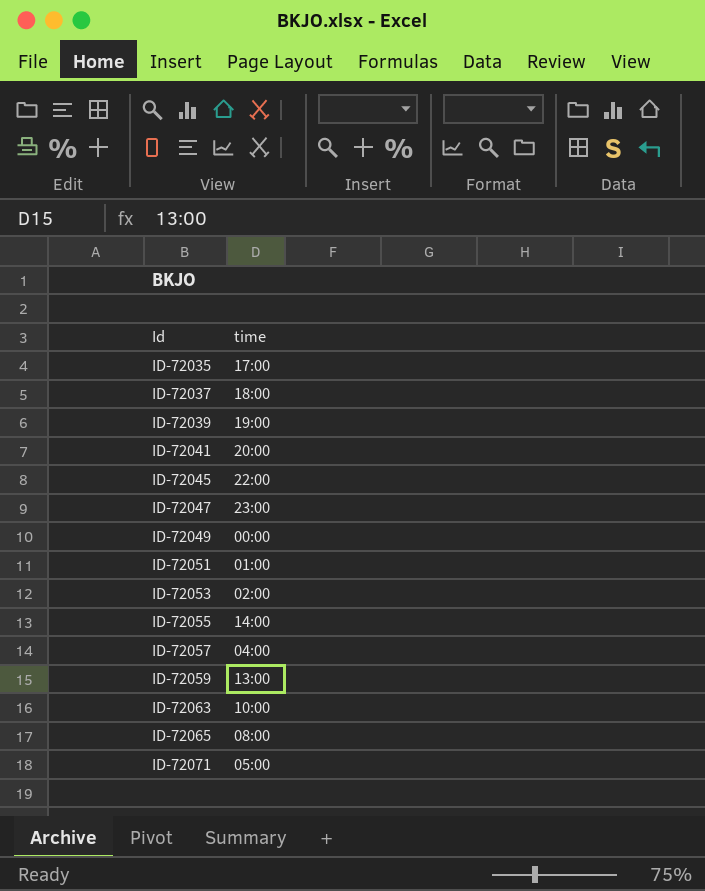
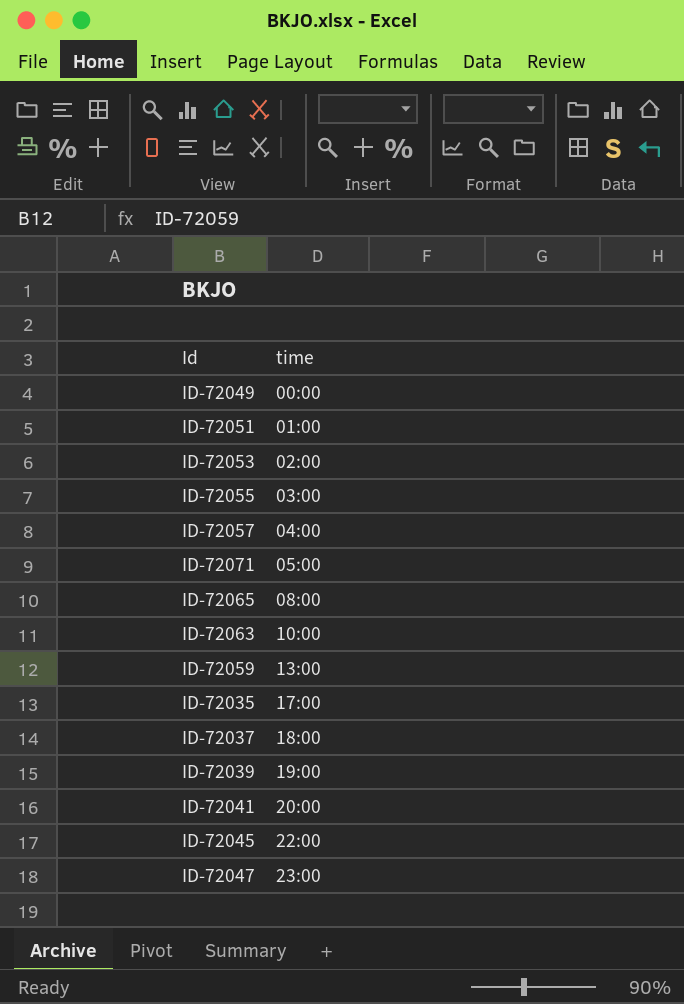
row order: Id ascending -> time ascending
ID-72055 | time: 14:00 -> 03:00

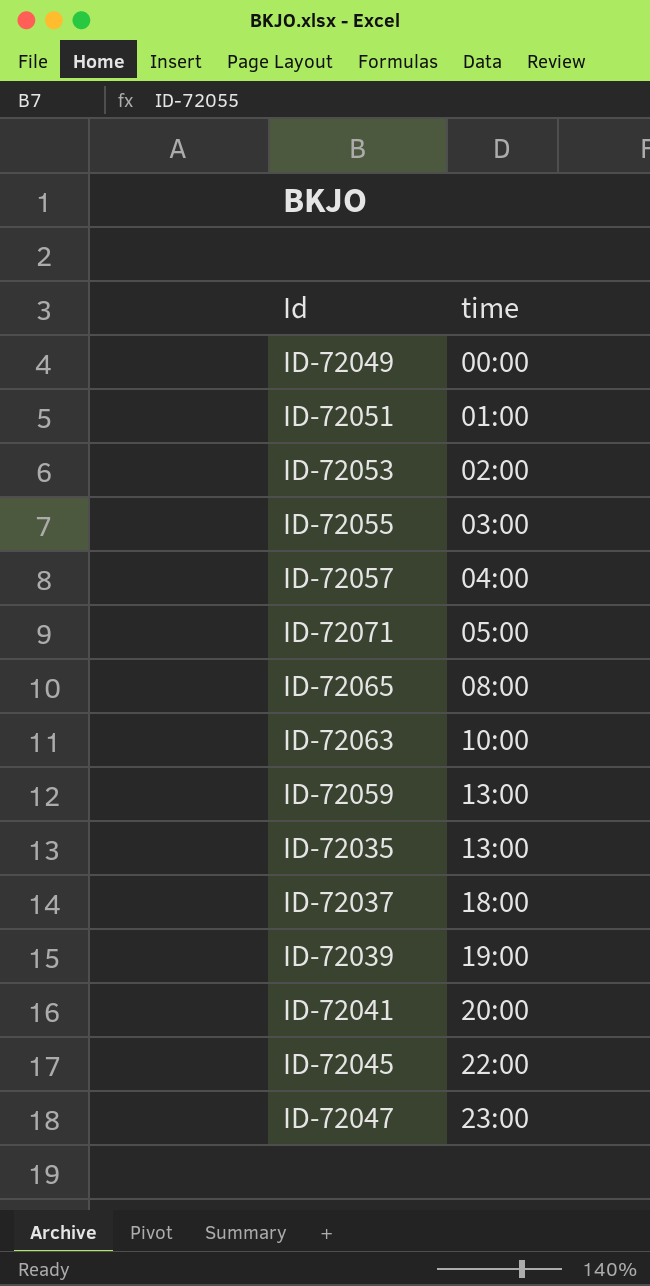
ID-72035 | time: 17:00 -> 13:00

